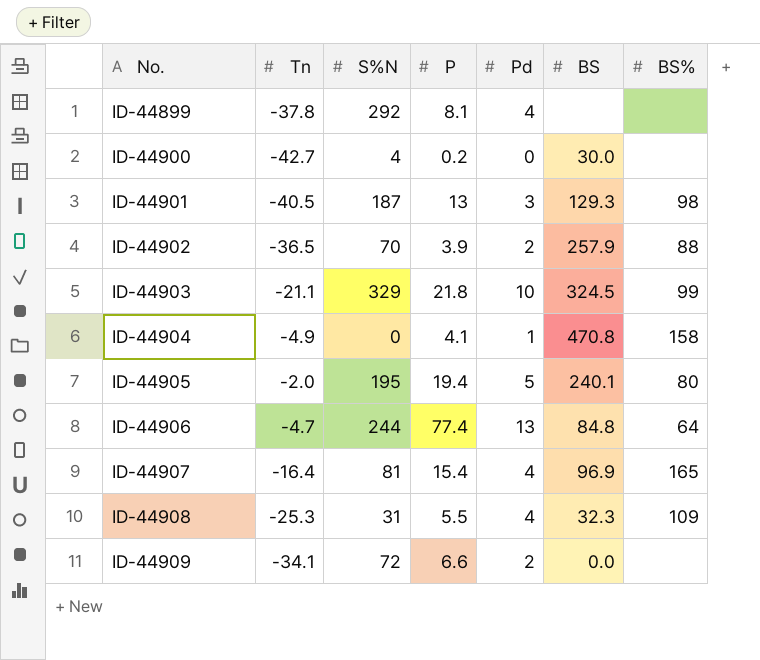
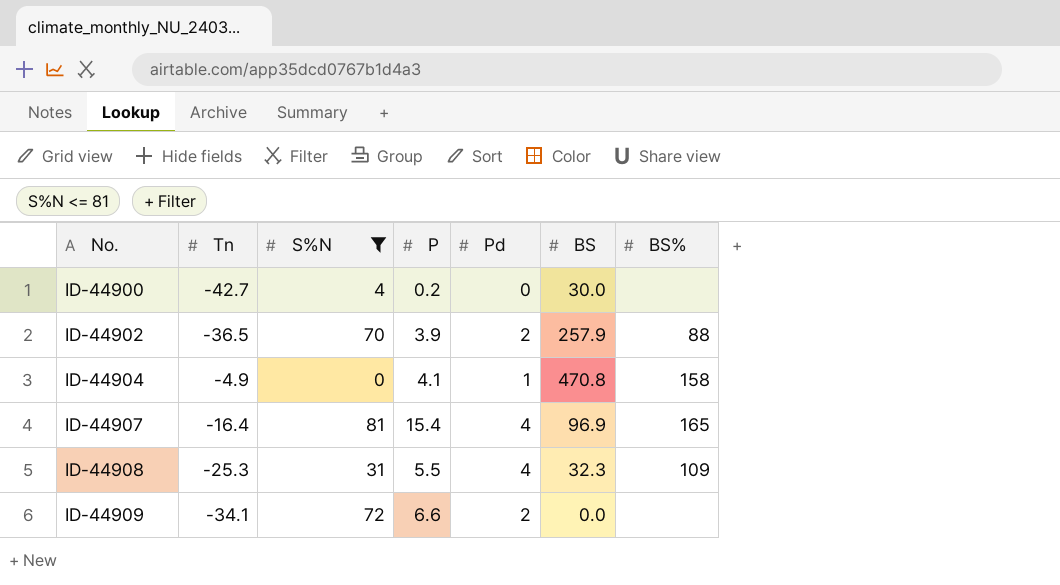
filter: none -> S%N <= 81

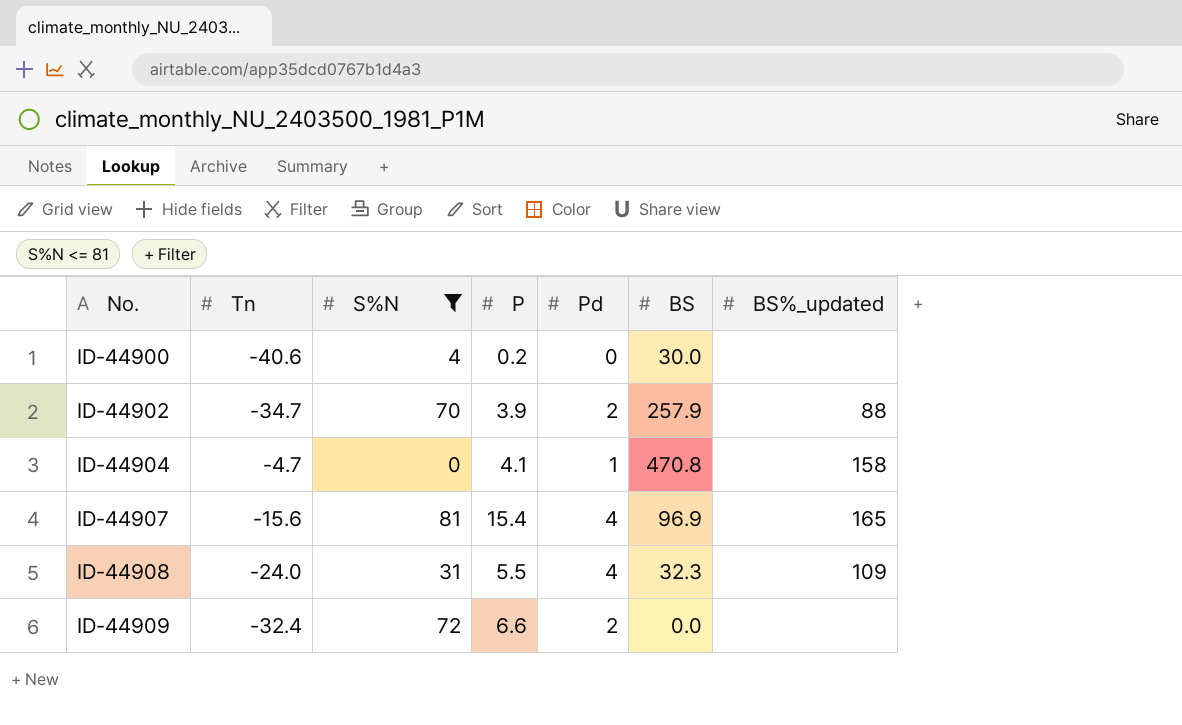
column name: BS% -> BS%_updated
ID-44900 | Tn: -42.7 -> -40.6
ID-44902 | Tn: -36.5 -> -34.7
ID-44904 | Tn: -4.9 -> -4.7
ID-44907 | Tn: -16.4 -> -15.6
ID-44908 | Tn: -25.3 -> -24.0
ID-44909 | Tn: -34.1 -> -32.4

